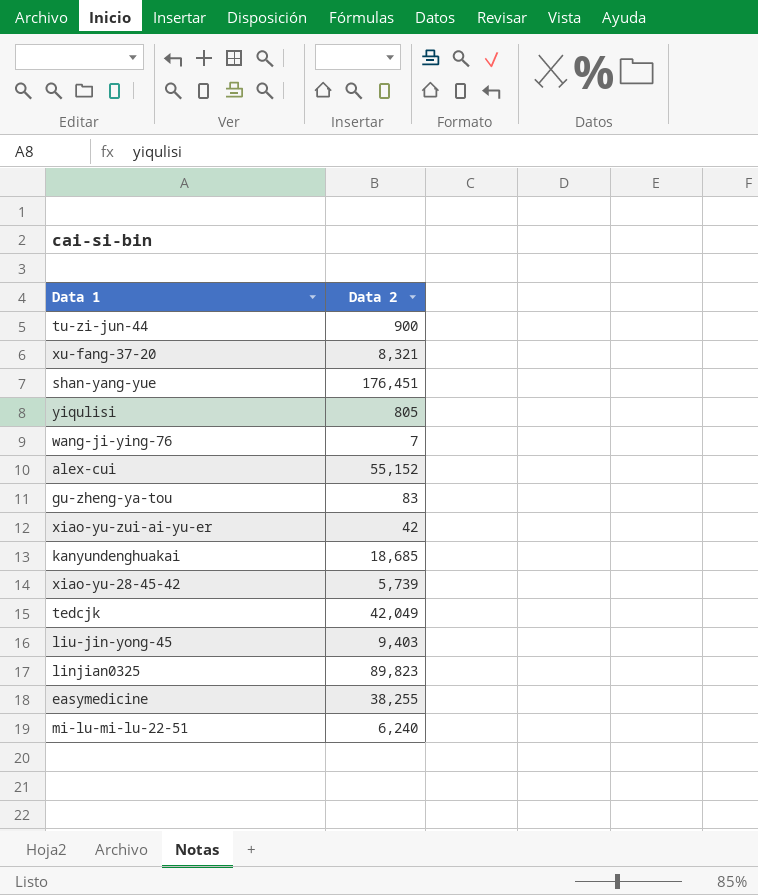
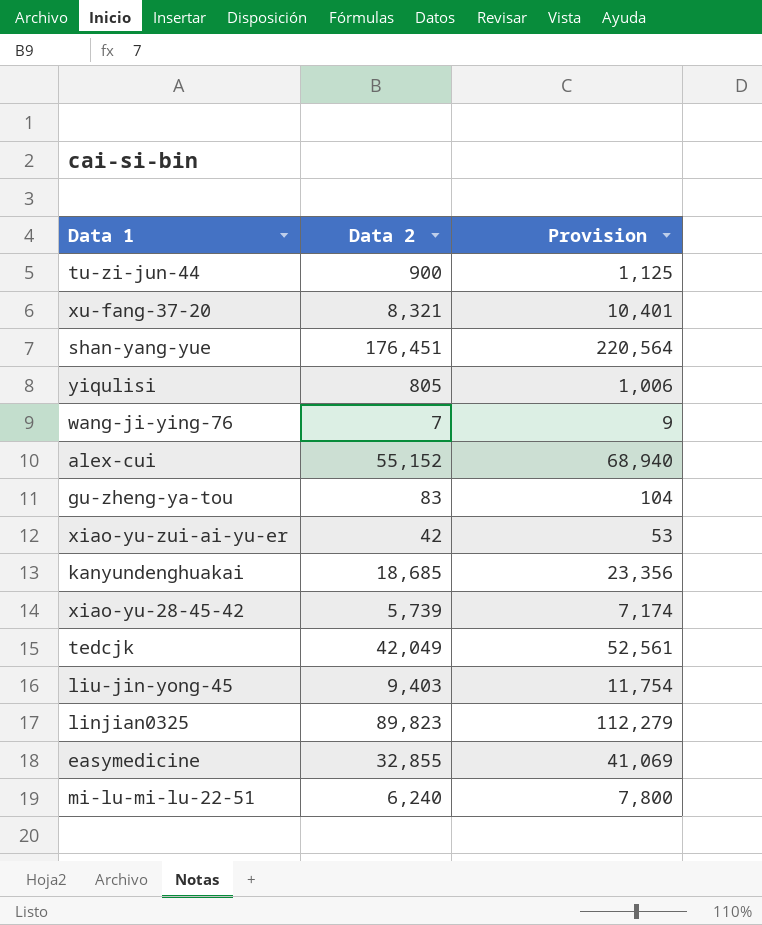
column Provision | formula: none -> [Data 2] * 1.25
easymedicine | Data 2: 38,255 -> 32,855

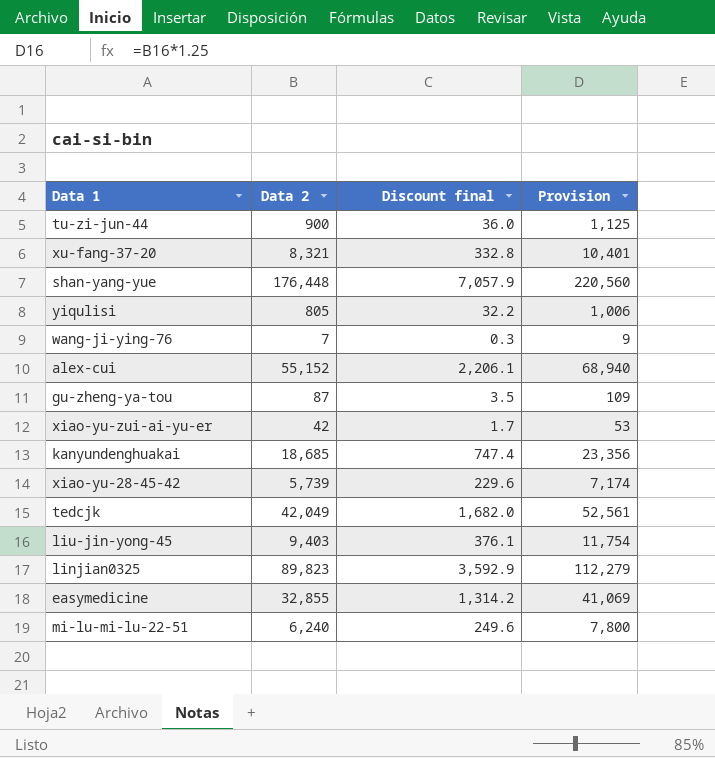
column Discount final | formula: none -> [Data 2] * 0.04
shan-yang-yue | Data 2: 176,451 -> 176,448
shan-yang-yue | Provision: 220,564 -> 220,560
gu-zheng-ya-tou | Data 2: 83 -> 87
gu-zheng-ya-tou | Provision: 104 -> 109

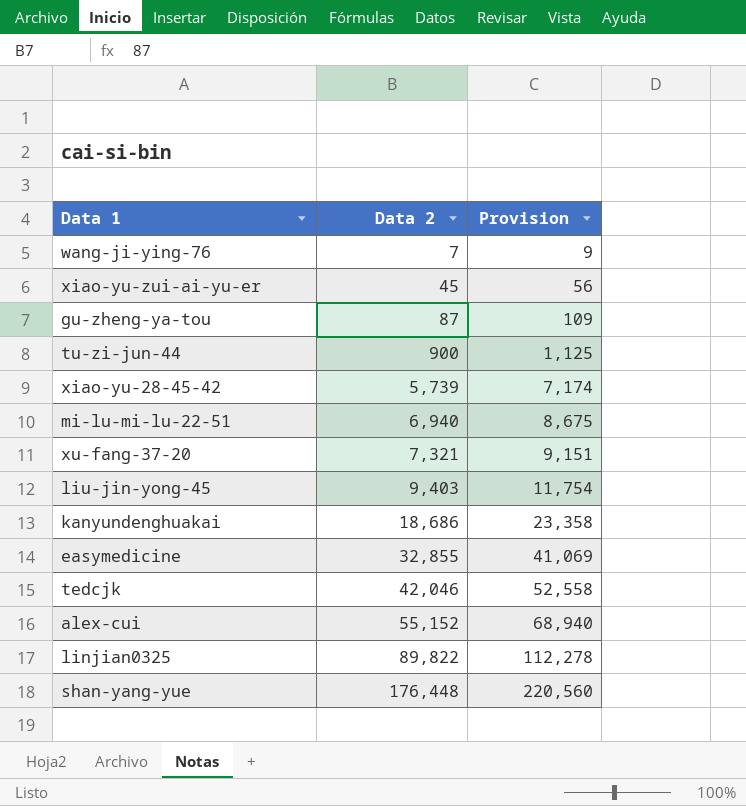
row order: none -> Data 2 ascending
column Discount final | formula: [Data 2] * 0.04 -> none
row yiqulisi: 805 | 32.2 | 1,006 -> none
xiao-yu-zui-ai-yu-er | Data 2: 42 -> 45
xiao-yu-zui-ai-yu-er | Provision: 53 -> 56
mi-lu-mi-lu-22-51 | Data 2: 6,240 -> 6,940
mi-lu-mi-lu-22-51 | Provision: 7,800 -> 8,675
xu-fang-37-20 | Data 2: 8,321 -> 7,321
xu-fang-37-20 | Provision: 10,401 -> 9,151
kanyundenghuakai | Data 2: 18,685 -> 18,686
kanyundenghuakai | Provision: 23,356 -> 23,358
tedcjk | Data 2: 42,049 -> 42,046
tedcjk | Provision: 52,561 -> 52,558
linjian0325 | Data 2: 89,823 -> 89,822
linjian0325 | Provision: 112,279 -> 112,278

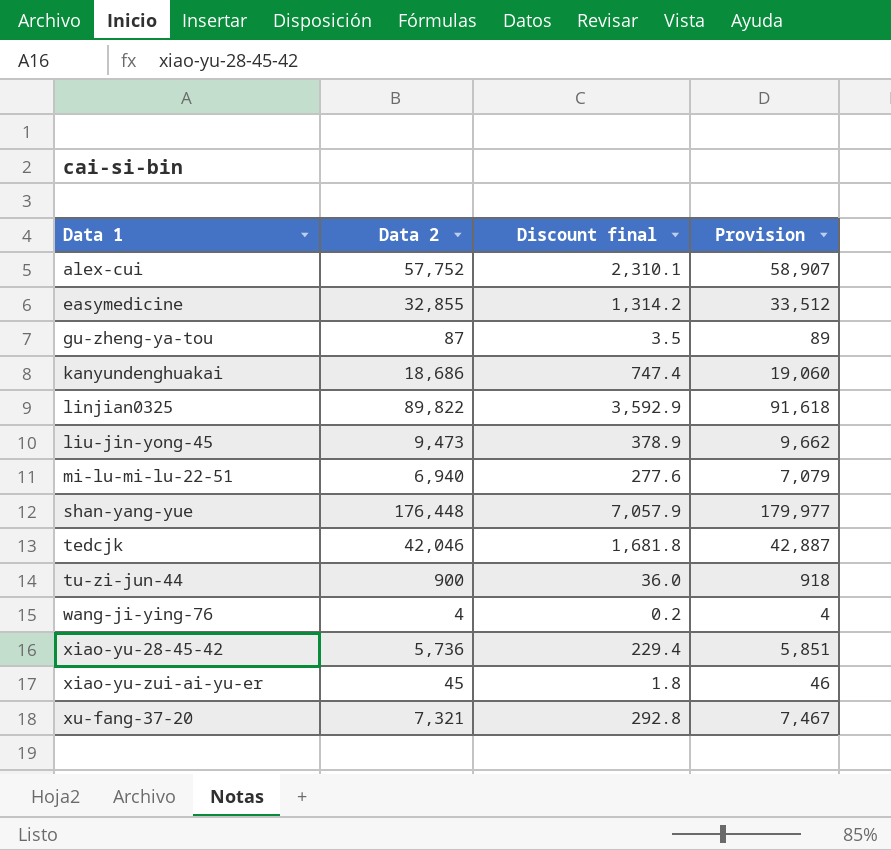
row order: Data 2 ascending -> Data 1 ascending
column Discount final | formula: none -> [Data 2] * 0.04
column Provision | formula: [Data 2] * 1.25 -> [Data 2] * 1.02
alex-cui | Data 2: 55,152 -> 57,752
liu-jin-yong-45 | Data 2: 9,403 -> 9,473
wang-ji-ying-76 | Data 2: 7 -> 4
xiao-yu-28-45-42 | Data 2: 5,739 -> 5,736

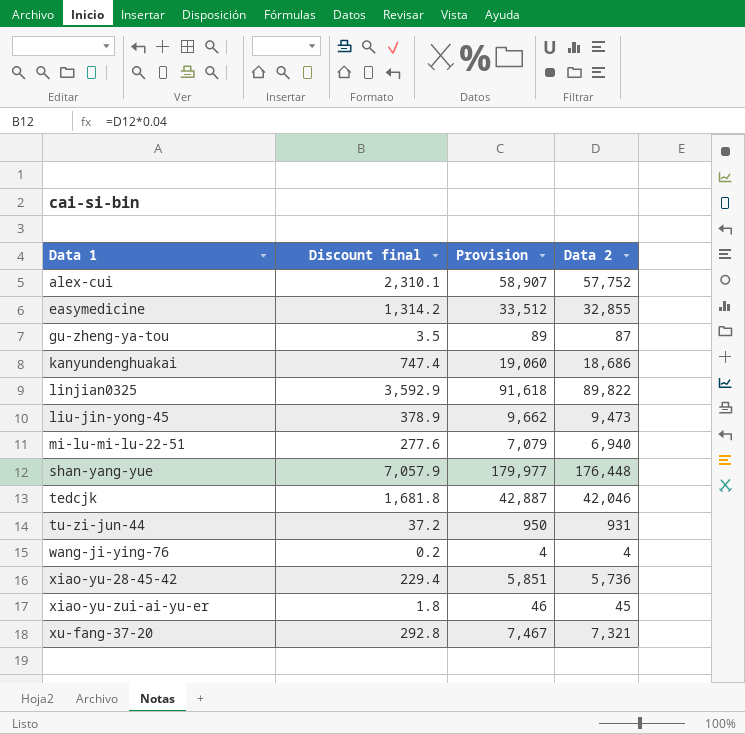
column Data 2 | position: 2 -> 4
tu-zi-jun-44 | Discount final: 36.0 -> 37.2
tu-zi-jun-44 | Provision: 918 -> 950
tu-zi-jun-44 | Data 2: 900 -> 931

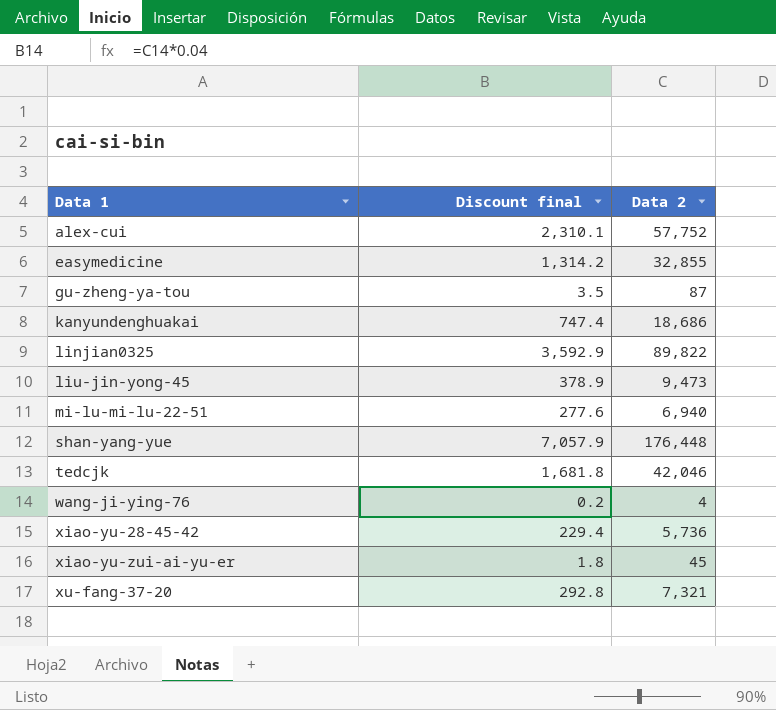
column Provision | formula: [Data 2] * 1.02 -> none
row tu-zi-jun-44: 37.2 | 950 | 931 -> none

